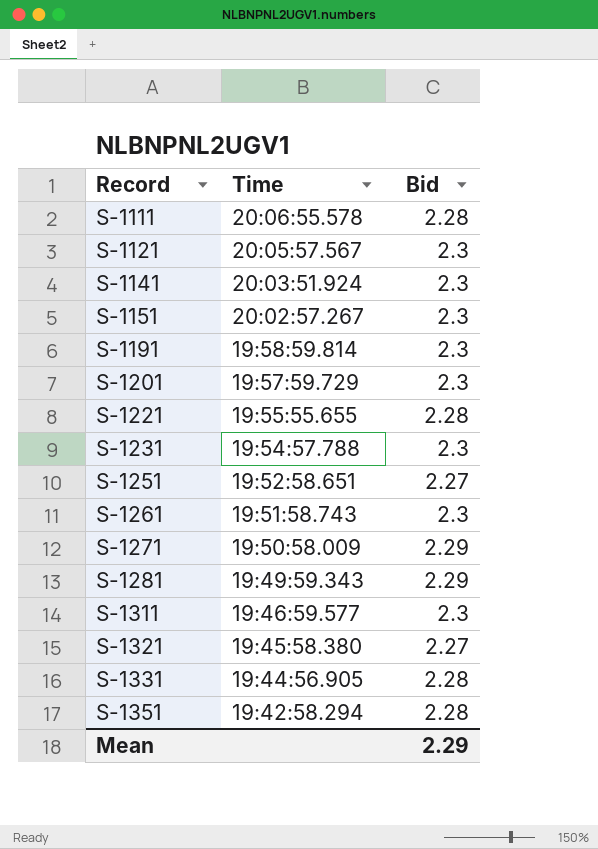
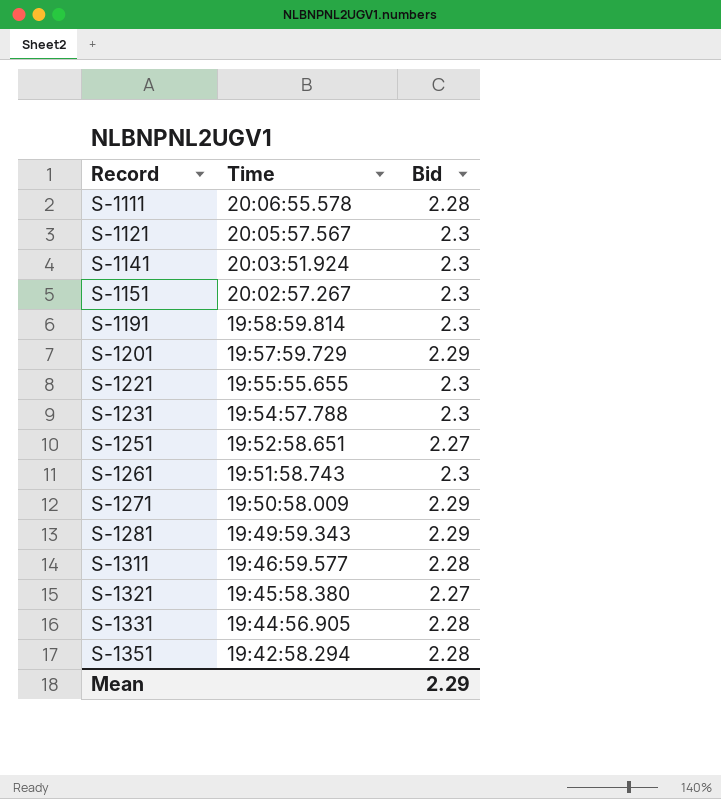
S-1201 | Bid: 2.3 -> 2.29
S-1221 | Bid: 2.28 -> 2.3
S-1311 | Bid: 2.3 -> 2.28

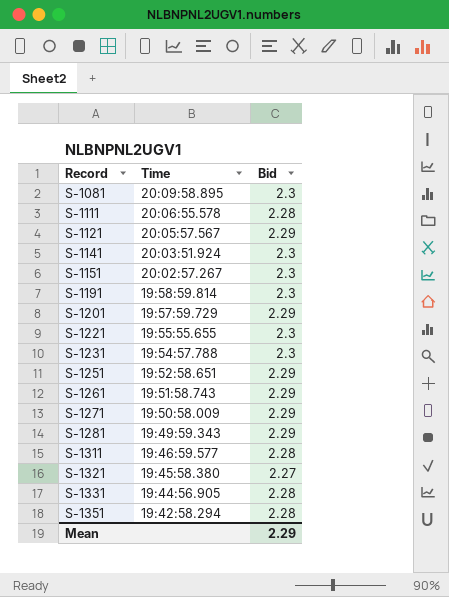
row S-1081: none -> 20:09:58.895 | 2.3
S-1121 | Bid: 2.3 -> 2.29
S-1251 | Bid: 2.27 -> 2.29
S-1261 | Bid: 2.3 -> 2.29

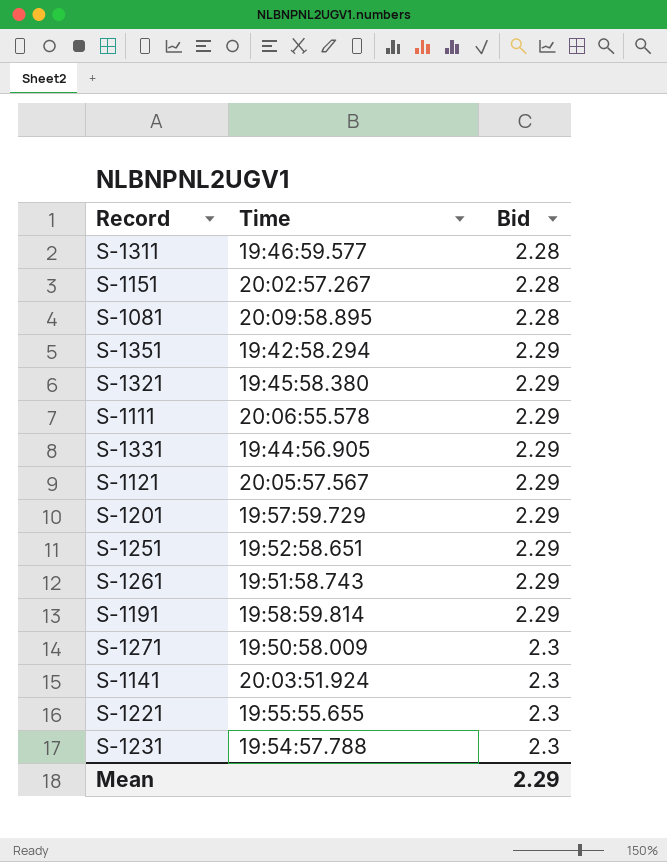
row order: Record ascending -> Bid ascending
row S-1281: 19:49:59.343 | 2.29 -> none
S-1151 | Bid: 2.3 -> 2.28
S-1081 | Bid: 2.3 -> 2.28
S-1351 | Bid: 2.28 -> 2.29
S-1321 | Bid: 2.27 -> 2.29
S-1111 | Bid: 2.28 -> 2.29
S-1331 | Bid: 2.28 -> 2.29
S-1191 | Bid: 2.3 -> 2.29
S-1271 | Bid: 2.29 -> 2.3

